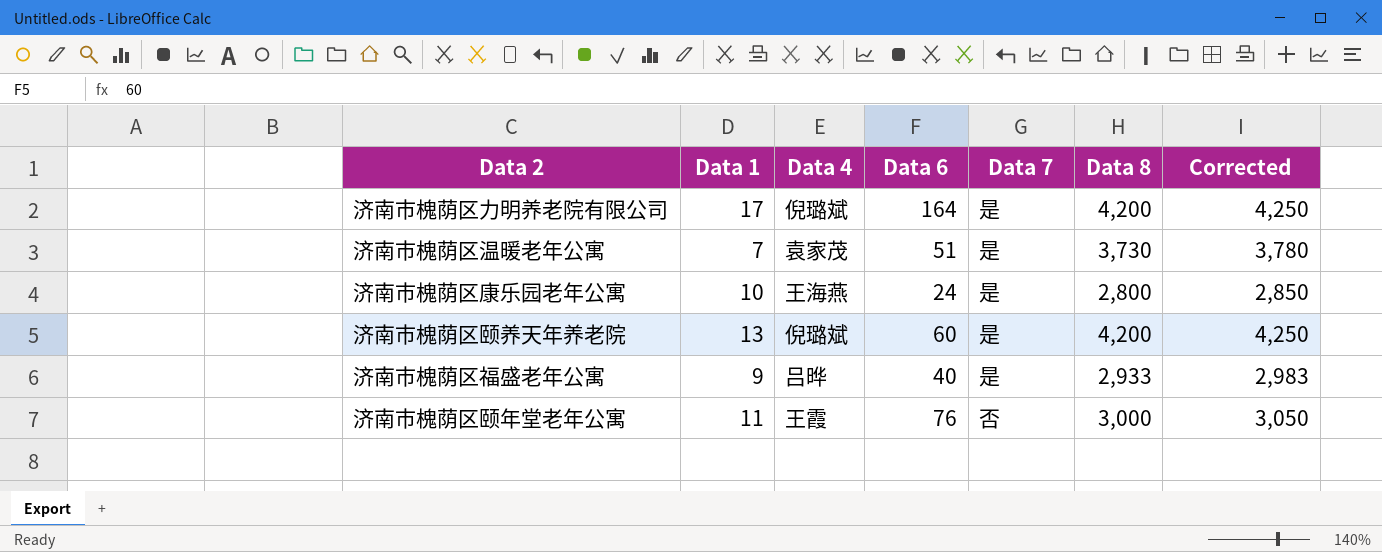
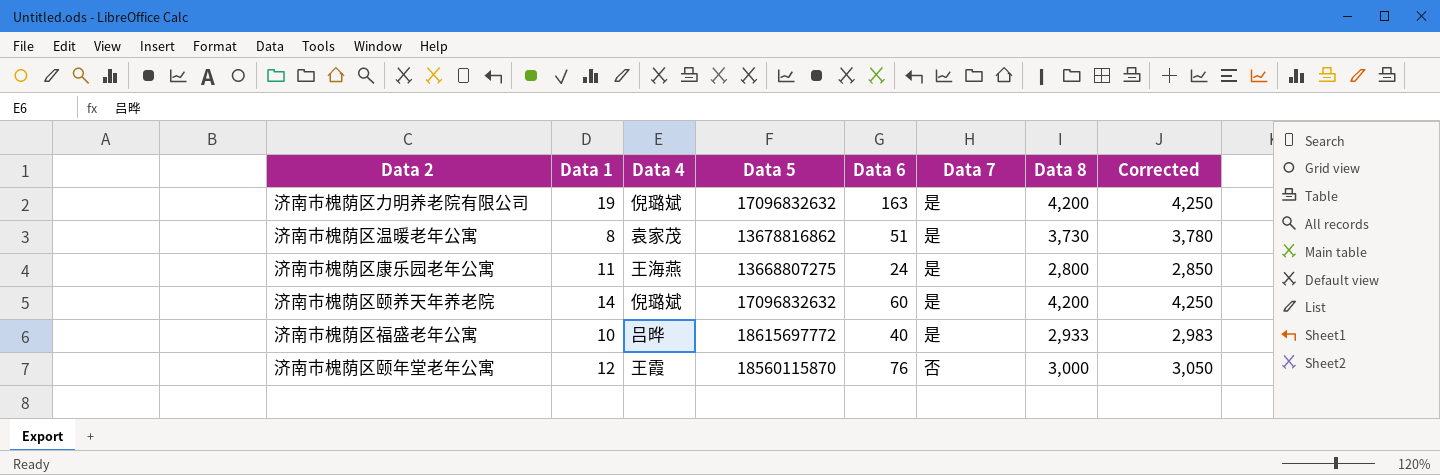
column Data 5 | position: none -> 4
济南市槐荫区力明养老院有限公司 | Data 1: 17 -> 19
济南市槐荫区力明养老院有限公司 | Data 6: 164 -> 163
济南市槐荫区温暖老年公寓 | Data 1: 7 -> 8
济南市槐荫区康乐园老年公寓 | Data 1: 10 -> 11
济南市槐荫区颐养天年养老院 | Data 1: 13 -> 14
济南市槐荫区福盛老年公寓 | Data 1: 9 -> 10
济南市槐荫区颐年堂老年公寓 | Data 1: 11 -> 12

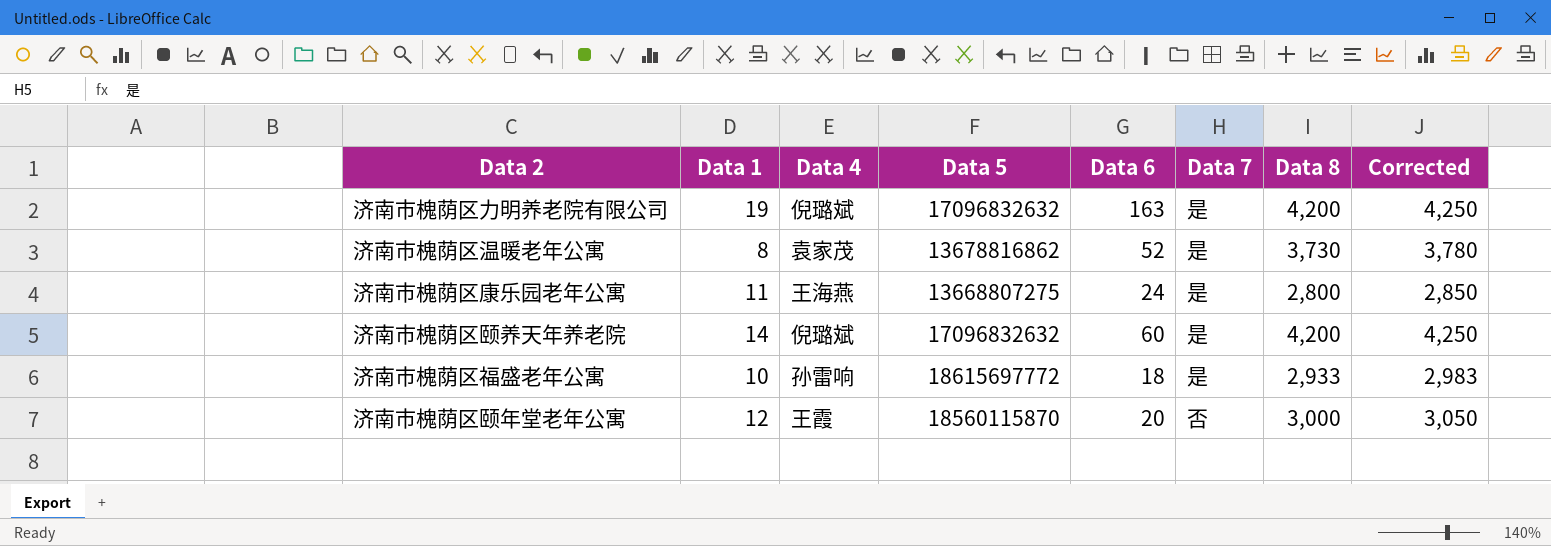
济南市槐荫区温暖老年公寓 | Data 6: 51 -> 52
济南市槐荫区福盛老年公寓 | Data 4: 吕晔 -> 孙雷响
济南市槐荫区福盛老年公寓 | Data 6: 40 -> 18
济南市槐荫区颐年堂老年公寓 | Data 6: 76 -> 20

